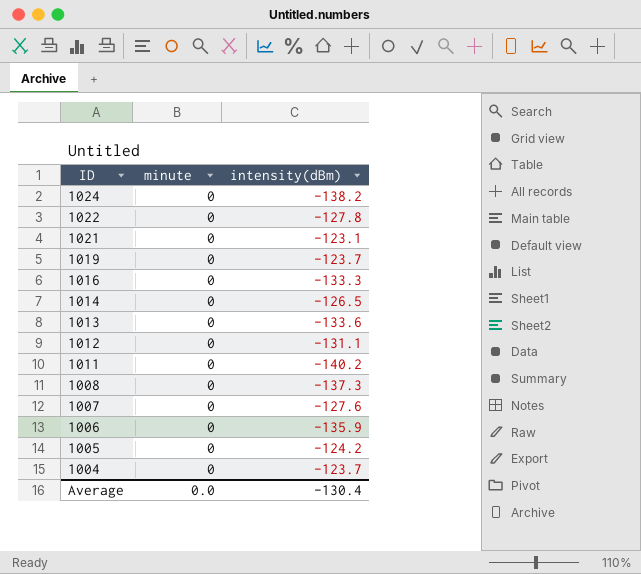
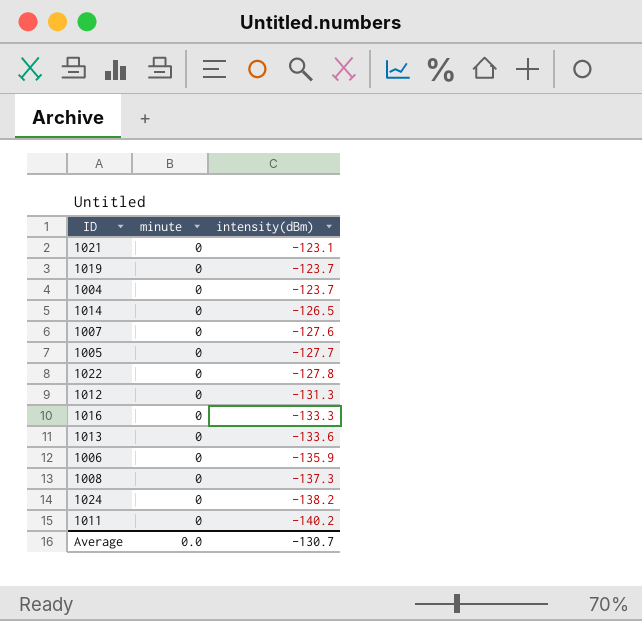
row order: ID descending -> intensity(dBm) descending
1005 | intensity(dBm): -124.2 -> -127.7
1012 | intensity(dBm): -131.1 -> -131.3
Average | intensity(dBm): -130.4 -> -130.7

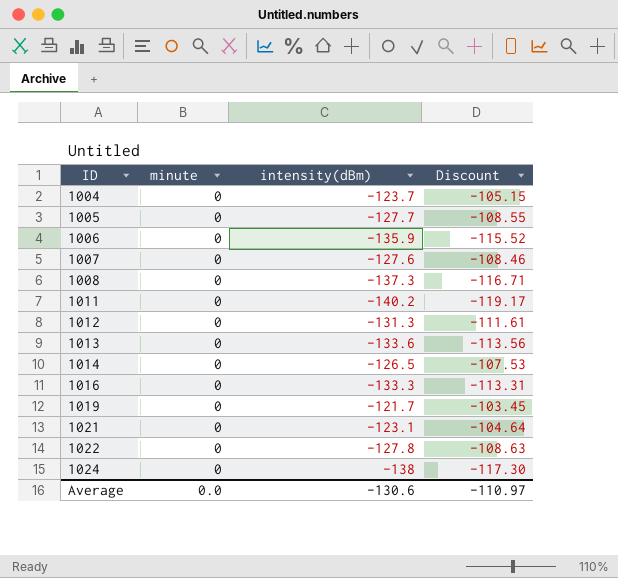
row order: intensity(dBm) descending -> ID ascending
column Discount | formula: none -> [intensity(dBm)] * 0.85
1019 | intensity(dBm): -123.7 -> -121.7
1024 | intensity(dBm): -138.2 -> -138
Average | intensity(dBm): -130.7 -> -130.6

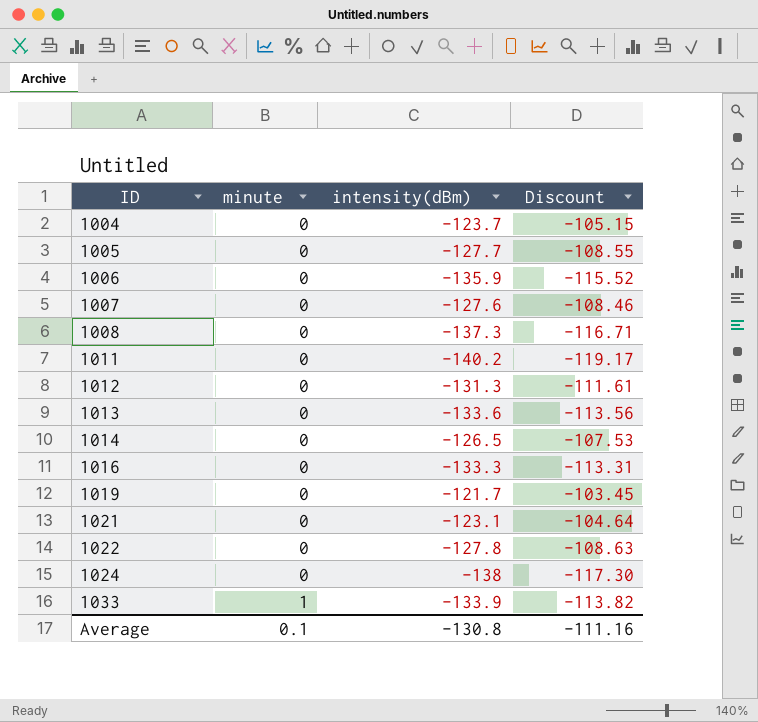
row 1033: none -> 1 | -133.9 | -113.82
Average | minute: 0.0 -> 0.1
Average | intensity(dBm): -130.6 -> -130.8
Average | Discount: -110.97 -> -111.16

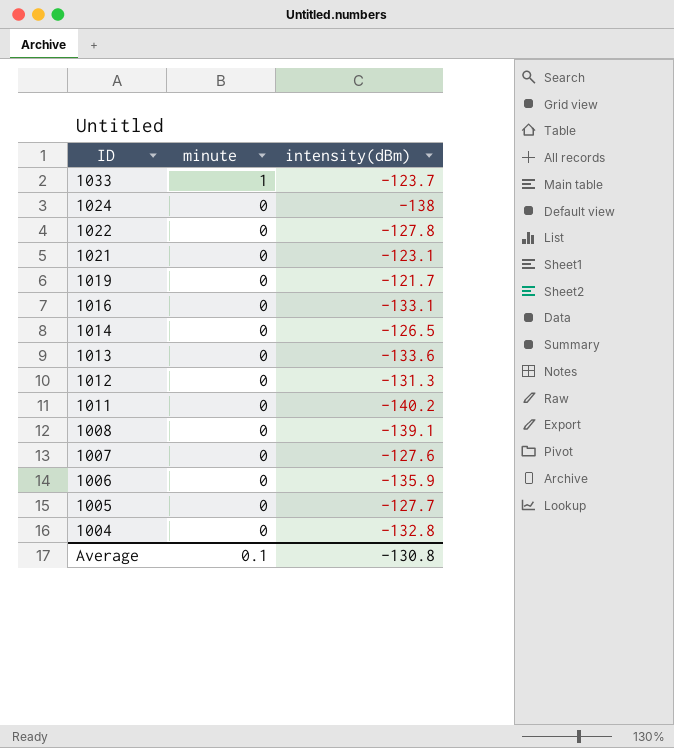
row order: ID ascending -> ID descending
column Discount | formula: [intensity(dBm)] * 0.85 -> none
1033 | intensity(dBm): -133.9 -> -123.7
1016 | intensity(dBm): -133.3 -> -133.1
1008 | intensity(dBm): -137.3 -> -139.1
1004 | intensity(dBm): -123.7 -> -132.8

